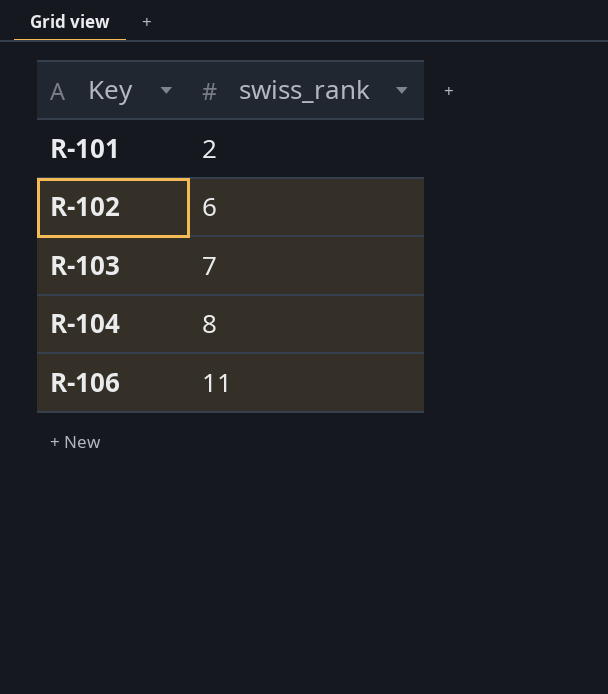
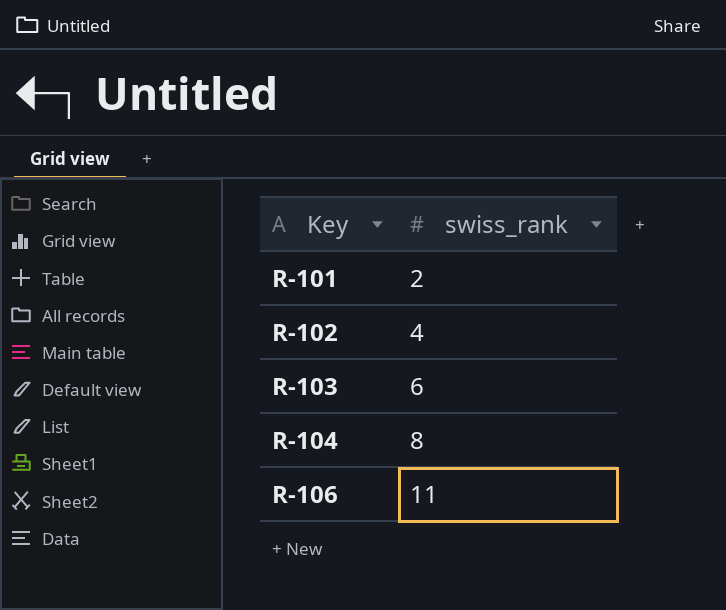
R-102 | swiss_rank: 6 -> 4
R-103 | swiss_rank: 7 -> 6

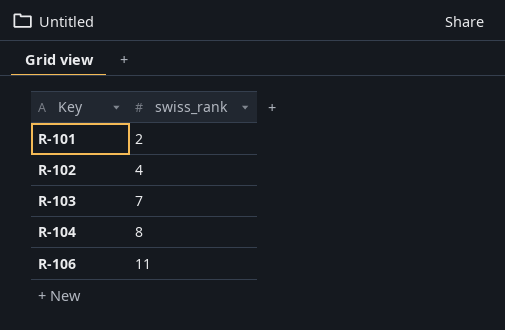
R-103 | swiss_rank: 6 -> 7

